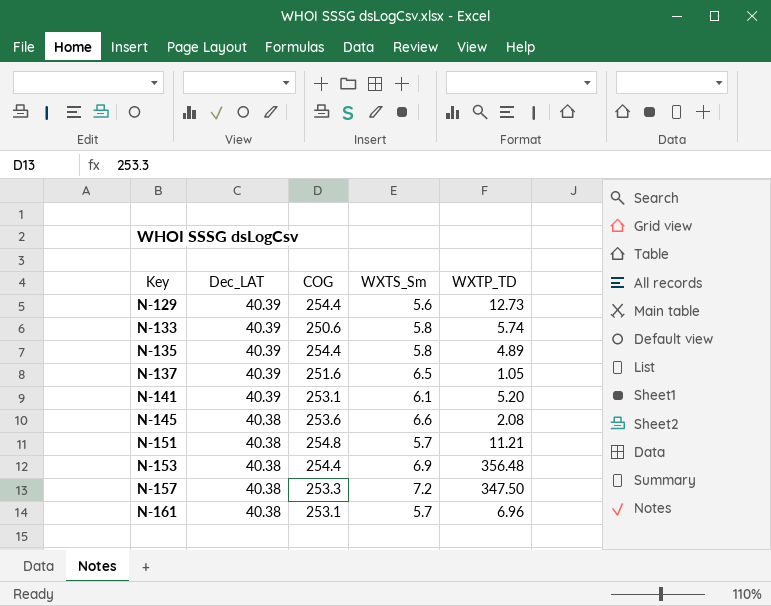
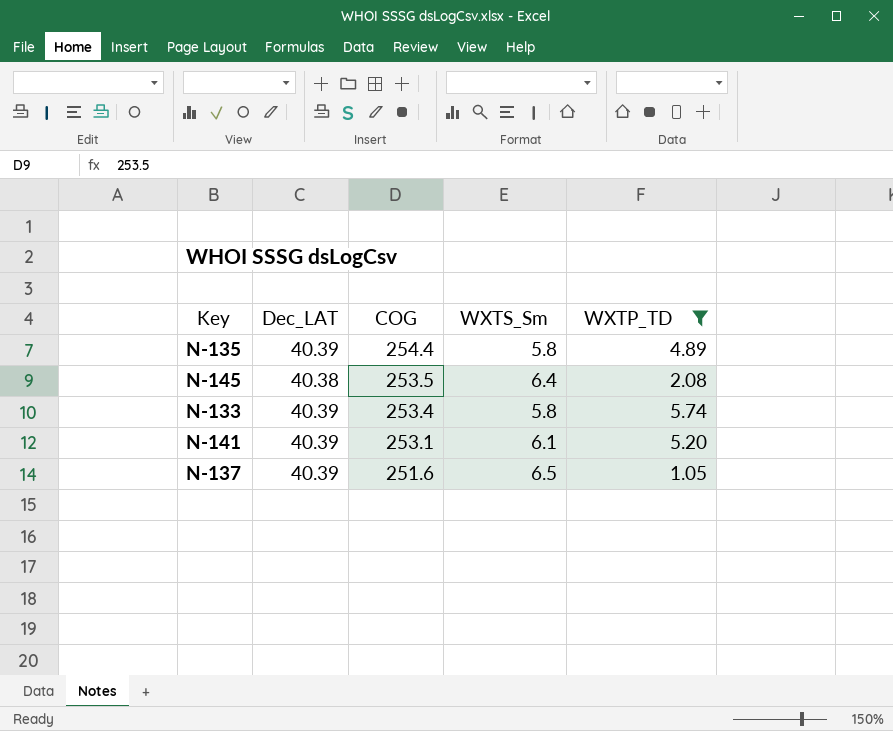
filter: none -> WXTP_TD <= 5.74
row order: Key ascending -> COG descending
N-145 | COG: 253.6 -> 253.5
N-145 | WXTS_Sm: 6.6 -> 6.4
N-133 | COG: 250.6 -> 253.4

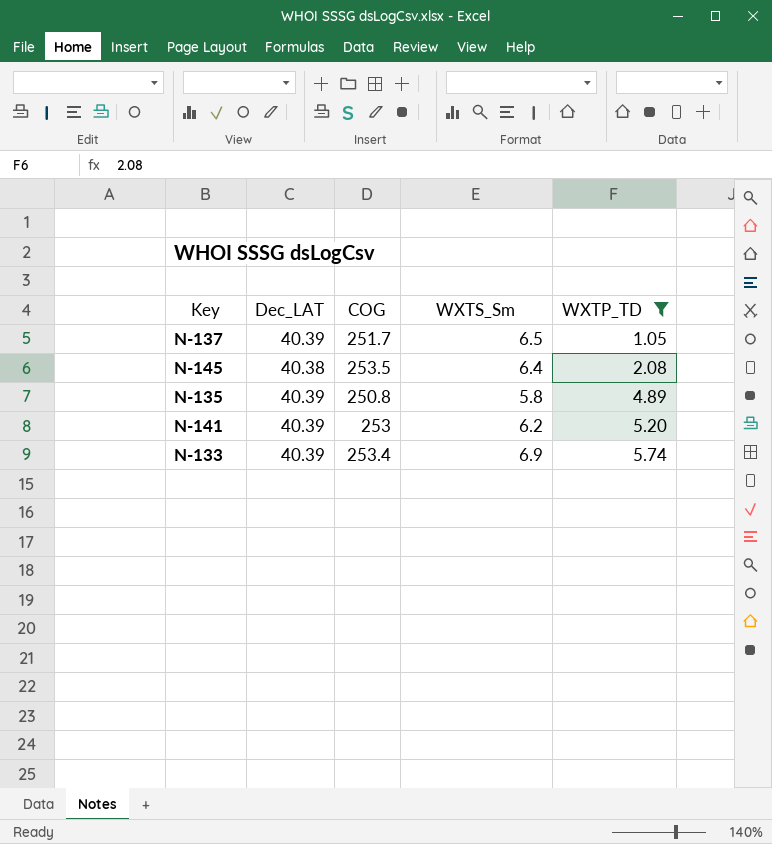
row order: COG descending -> WXTP_TD ascending
N-137 | COG: 251.6 -> 251.7
N-135 | COG: 254.4 -> 250.8
N-141 | COG: 253.1 -> 253
N-141 | WXTS_Sm: 6.1 -> 6.2
N-133 | WXTS_Sm: 5.8 -> 6.9

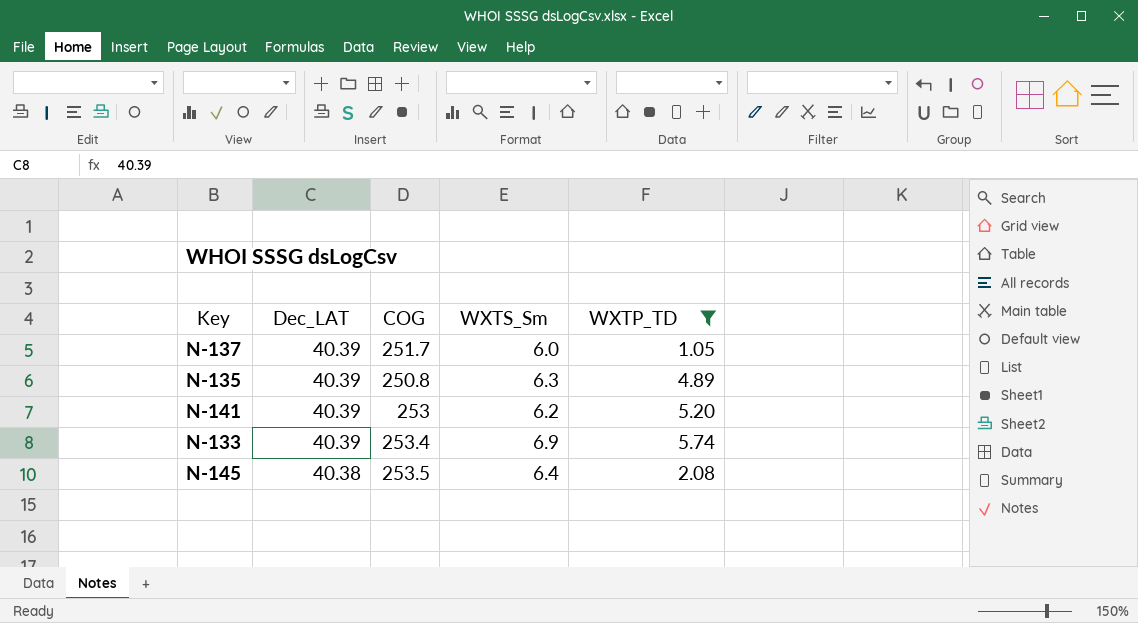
row order: WXTP_TD ascending -> Dec_LAT descending
N-137 | WXTS_Sm: 6.5 -> 6.0
N-135 | WXTS_Sm: 5.8 -> 6.3

